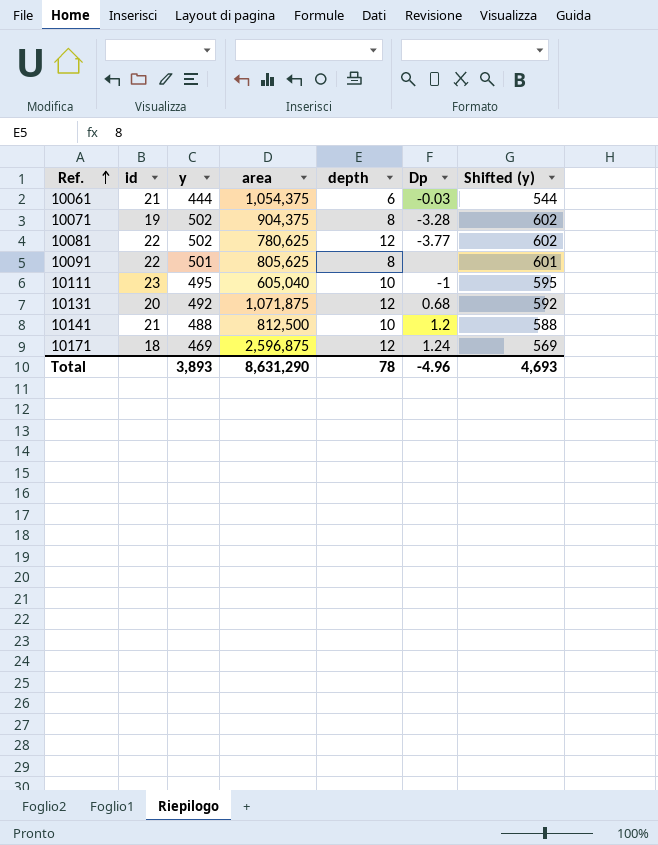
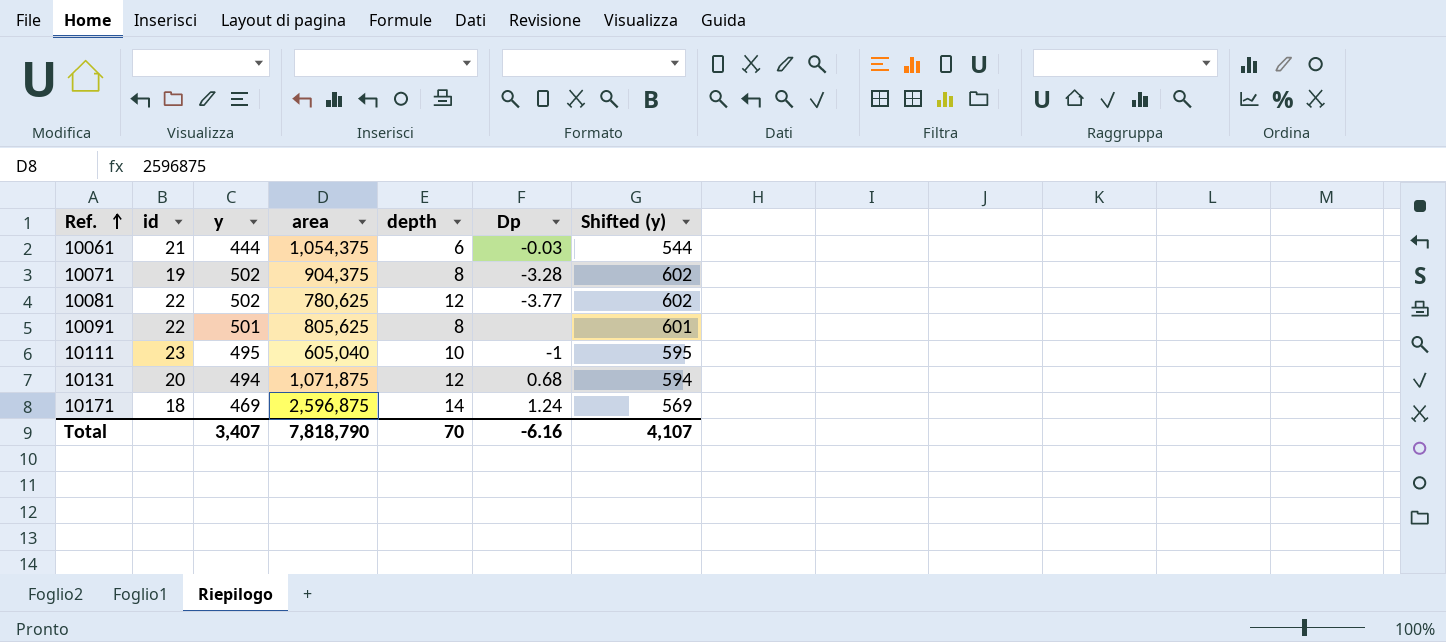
row 10141: 21 | 488 | 812,500 | 10 | 1.2 | 588 -> none
10131 | y: 492 -> 494
10131 | Shifted (y): 592 -> 594
10171 | depth: 12 -> 14
Total | y: 3,893 -> 3,407
Total | area: 8,631,290 -> 7,818,790
Total | depth: 78 -> 70
Total | Dp: -4.96 -> -6.16
Total | Shifted (y): 4,693 -> 4,107

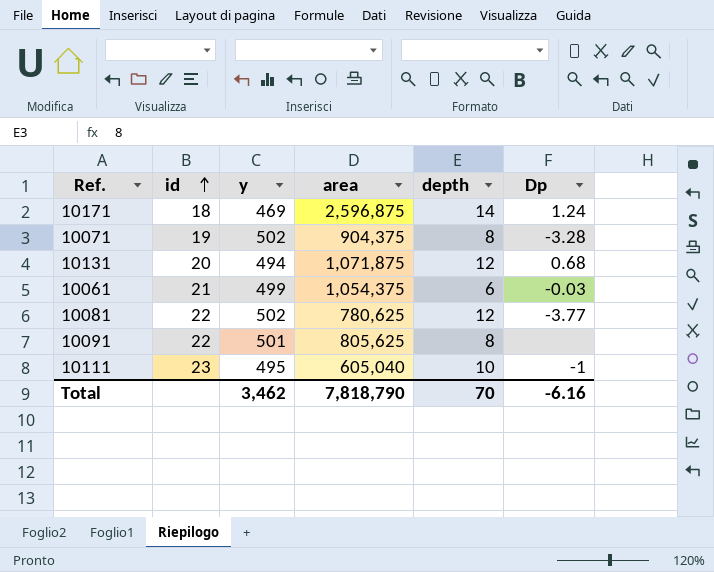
row order: Ref. ascending -> id ascending
column Shifted (y) | formula: [y] + 100 -> none
10061 | y: 444 -> 499
Total | y: 3,407 -> 3,462

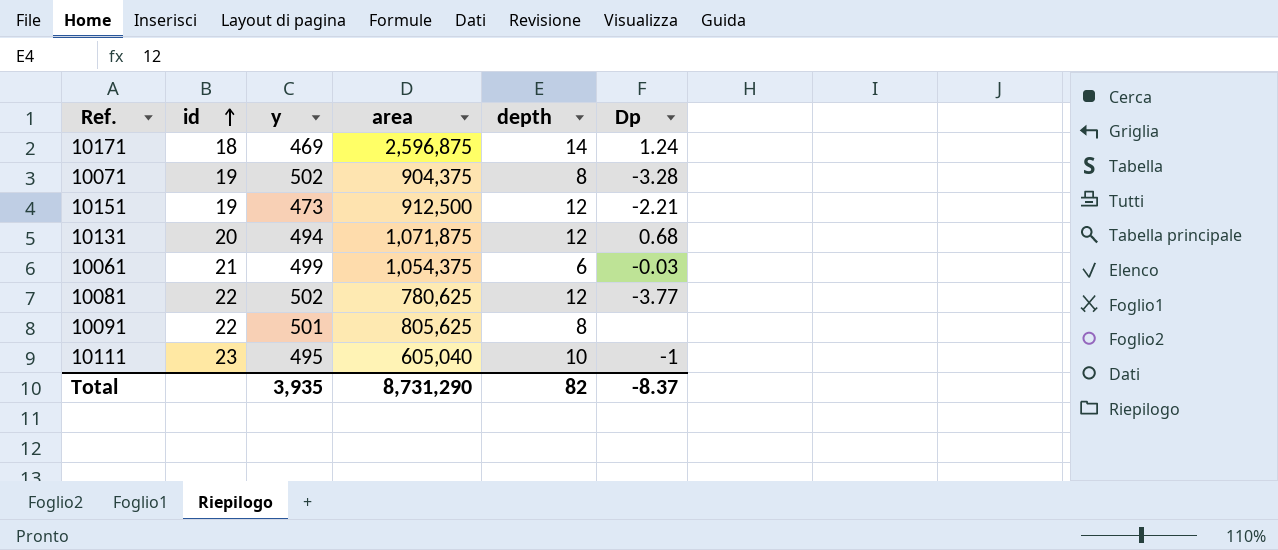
row 10151: none -> 19 | 473 | 912,500 | 12 | -2.21
Total | y: 3,462 -> 3,935
Total | area: 7,818,790 -> 8,731,290
Total | depth: 70 -> 82
Total | Dp: -6.16 -> -8.37

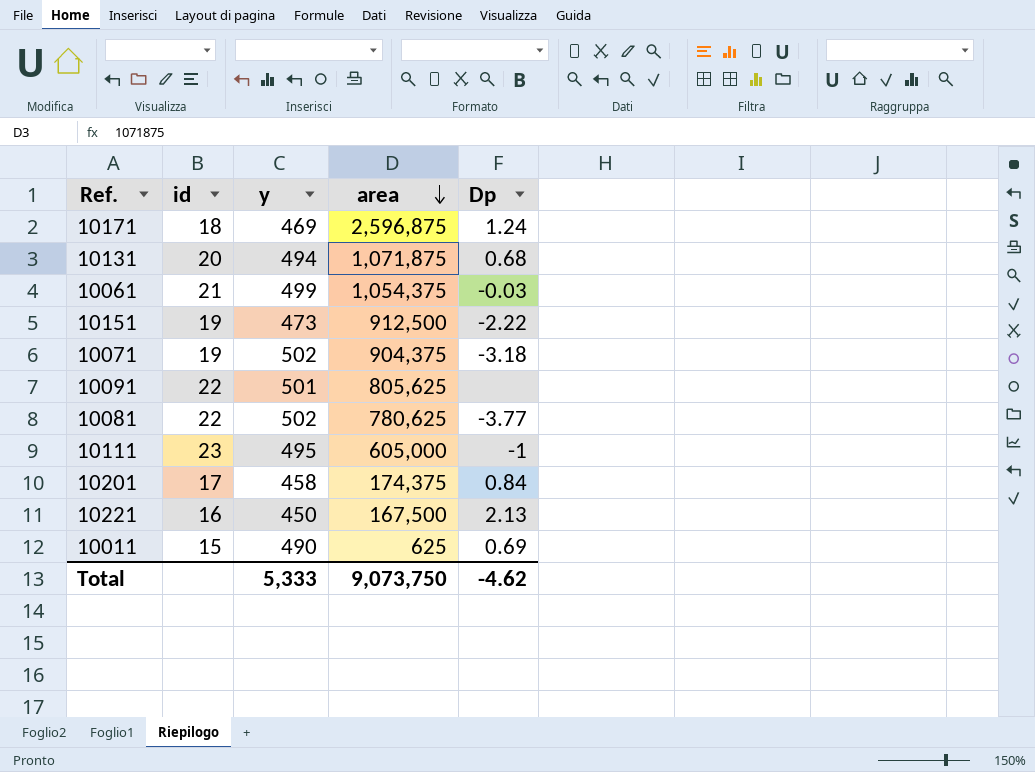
row order: id ascending -> area descending
column depth | position: 5 -> none
10151 | Dp: -2.21 -> -2.22
10071 | Dp: -3.28 -> -3.18
10111 | area: 605,040 -> 605,000
row 10201: none -> 17 | 458 | 174,375 | 0.84
row 10221: none -> 16 | 450 | 167,500 | 2.13
row 10011: none -> 15 | 490 | 625 | 0.69
Total | y: 3,935 -> 5,333
Total | area: 8,731,290 -> 9,073,750
Total | Dp: -8.37 -> -4.62

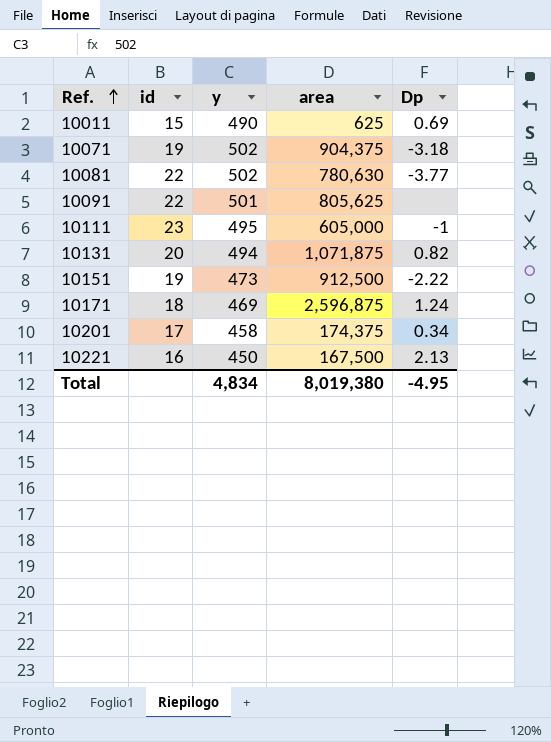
row order: area descending -> Ref. ascending
row 10061: 21 | 499 | 1,054,375 | -0.03 -> none
10081 | area: 780,625 -> 780,630
10131 | Dp: 0.68 -> 0.82
10201 | Dp: 0.84 -> 0.34
Total | y: 5,333 -> 4,834
Total | area: 9,073,750 -> 8,019,380
Total | Dp: -4.62 -> -4.95

